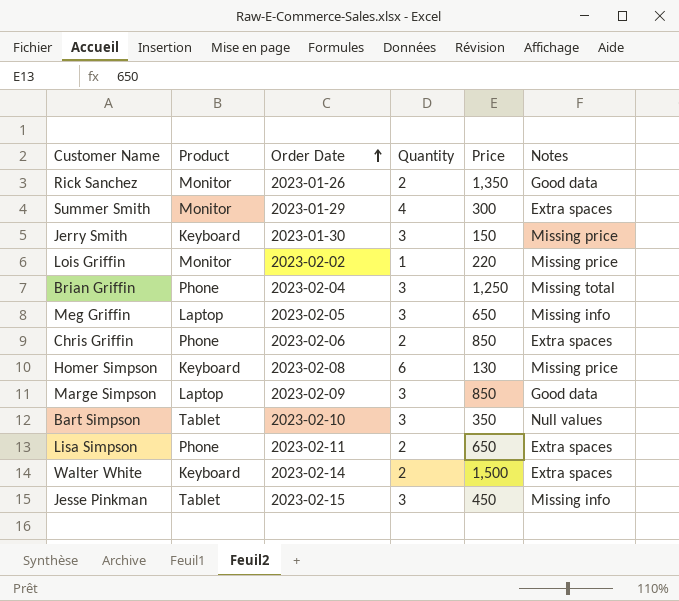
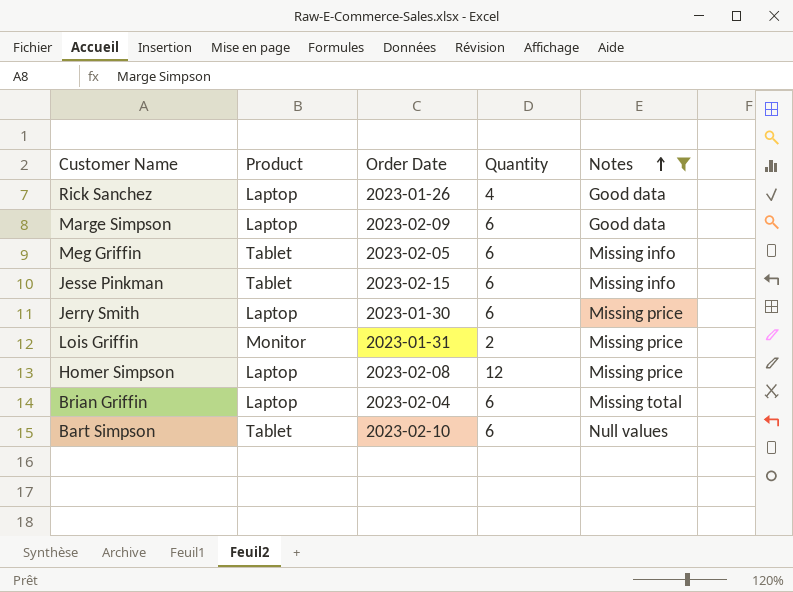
filter: none -> Notes != Extra spaces
row order: Order Date ascending -> Notes ascending
column Price | position: 5 -> none
Rick Sanchez | Product: Monitor -> Laptop
Rick Sanchez | Quantity: 2 -> 4
Marge Simpson | Quantity: 3 -> 6
Meg Griffin | Product: Laptop -> Tablet
Meg Griffin | Quantity: 3 -> 6
Jesse Pinkman | Quantity: 3 -> 6
Jerry Smith | Product: Keyboard -> Laptop
Jerry Smith | Quantity: 3 -> 6
Lois Griffin | Order Date: 2023-02-02 -> 2023-01-31
Lois Griffin | Quantity: 1 -> 2
Homer Simpson | Product: Keyboard -> Laptop
Homer Simpson | Quantity: 6 -> 12
Brian Griffin | Product: Phone -> Laptop
Brian Griffin | Quantity: 3 -> 6
Bart Simpson | Quantity: 3 -> 6

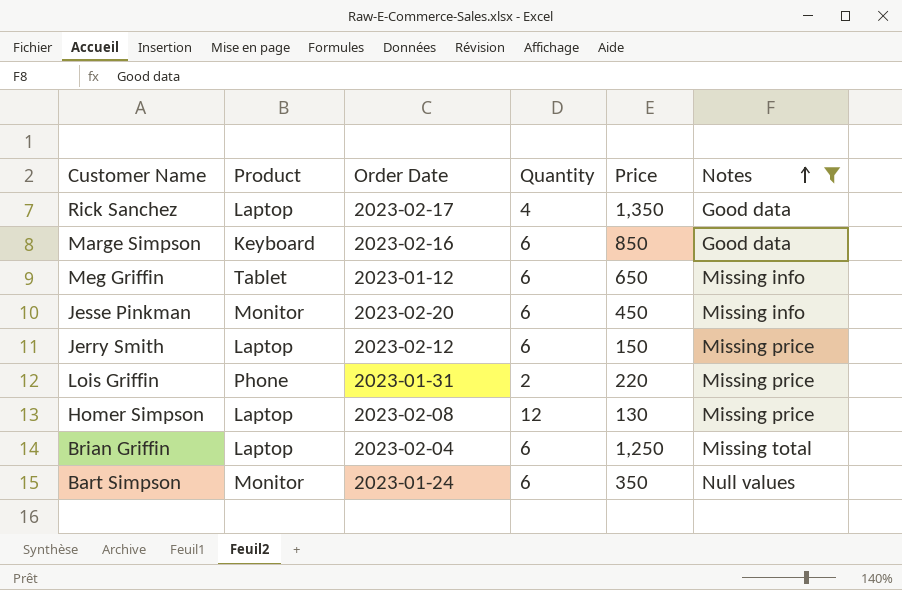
column Price | position: none -> 5
Rick Sanchez | Order Date: 2023-01-26 -> 2023-02-17
Marge Simpson | Product: Laptop -> Keyboard
Marge Simpson | Order Date: 2023-02-09 -> 2023-02-16
Meg Griffin | Order Date: 2023-02-05 -> 2023-01-12
Jesse Pinkman | Product: Tablet -> Monitor
Jesse Pinkman | Order Date: 2023-02-15 -> 2023-02-20
Jerry Smith | Order Date: 2023-01-30 -> 2023-02-12
Lois Griffin | Product: Monitor -> Phone
Bart Simpson | Product: Tablet -> Monitor
Bart Simpson | Order Date: 2023-02-10 -> 2023-01-24

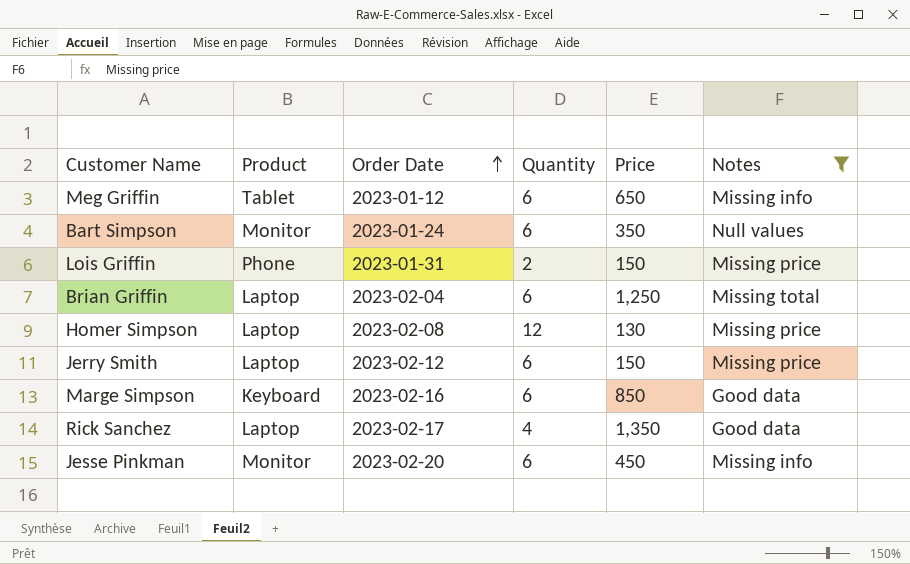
row order: Notes ascending -> Order Date ascending
Lois Griffin | Price: 220 -> 150

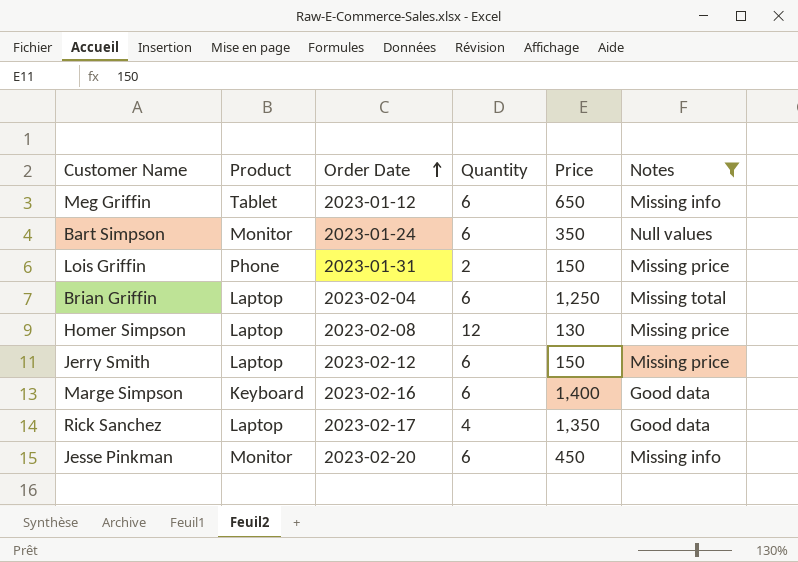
Marge Simpson | Price: 850 -> 1,400

